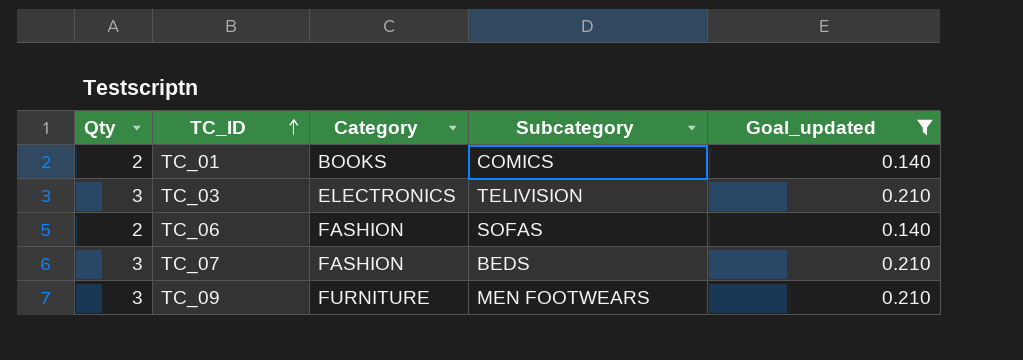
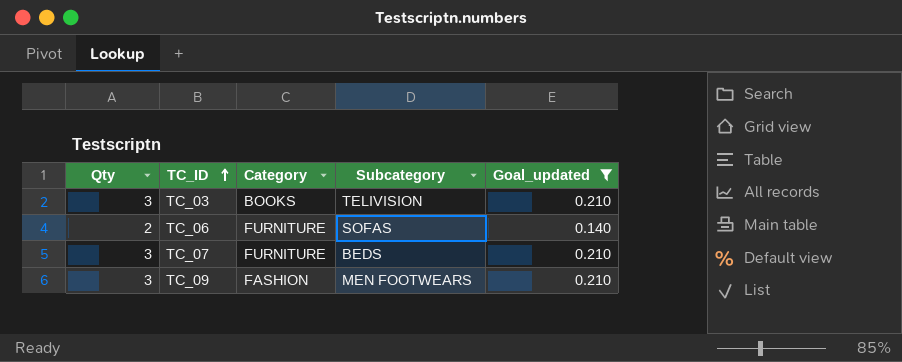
row TC_01: 2 | BOOKS | COMICS | 0.140 -> none
TC_03 | Category: ELECTRONICS -> BOOKS
TC_06 | Category: FASHION -> FURNITURE
TC_07 | Category: FASHION -> FURNITURE
TC_09 | Category: FURNITURE -> FASHION

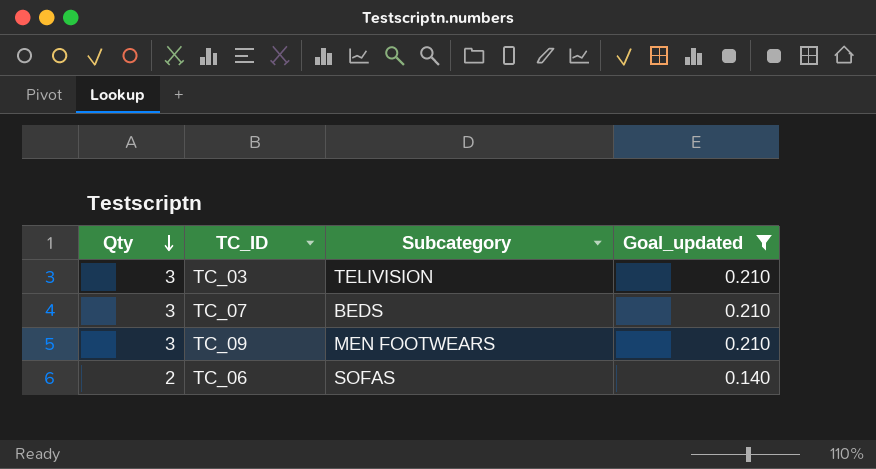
row order: TC_ID ascending -> Qty descending
column Category | position: 3 -> none

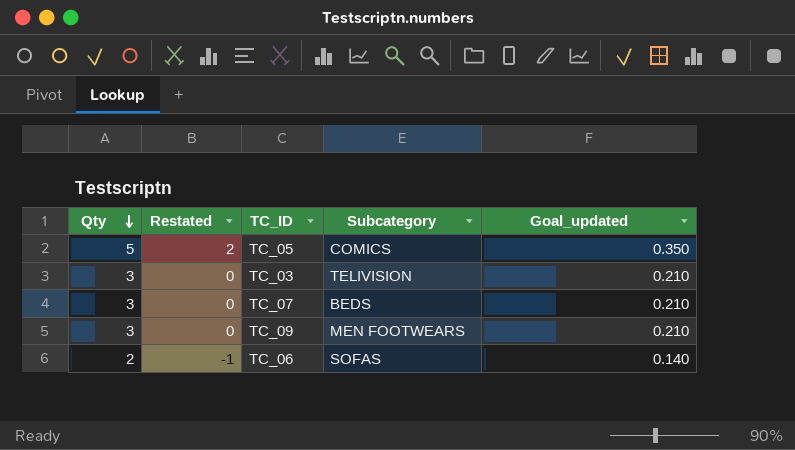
filter: Goal_updated != 0.350 -> none
column Restated | formula: none -> [Qty] - 3

